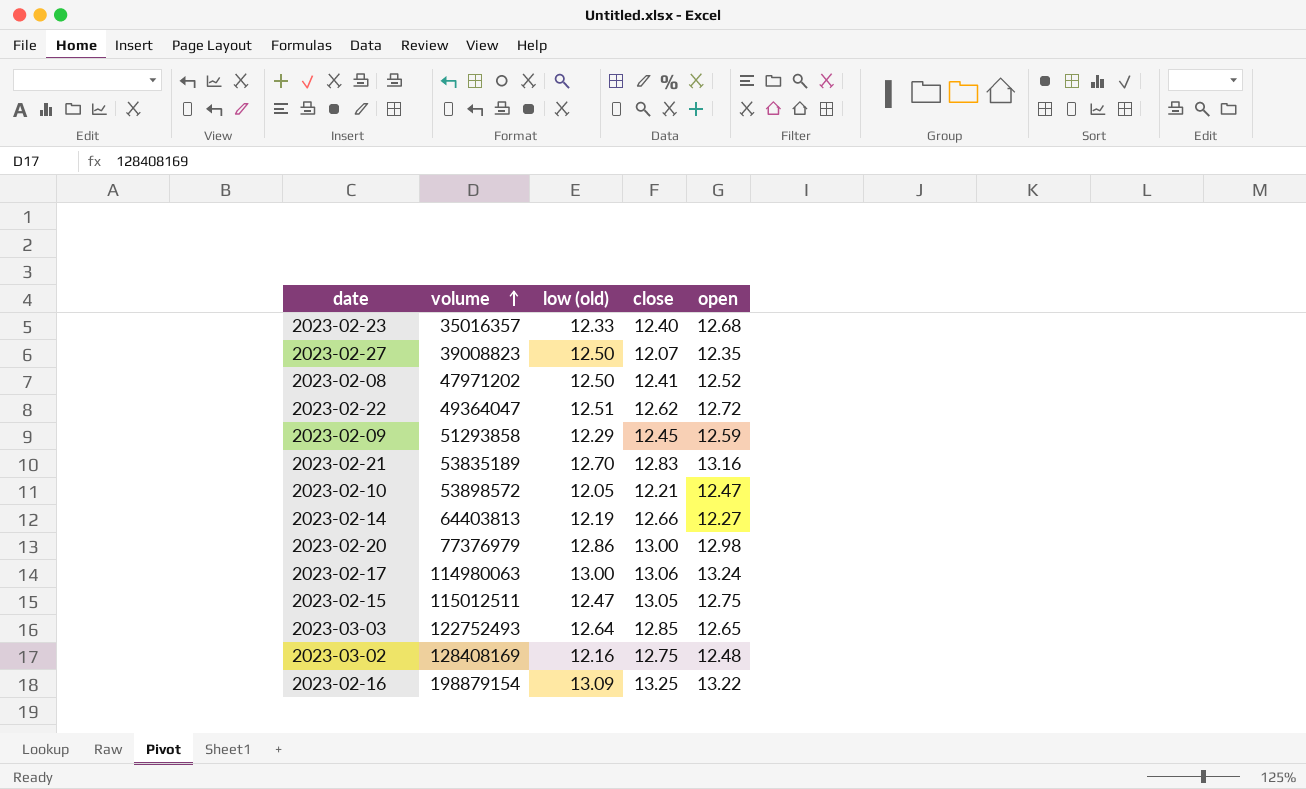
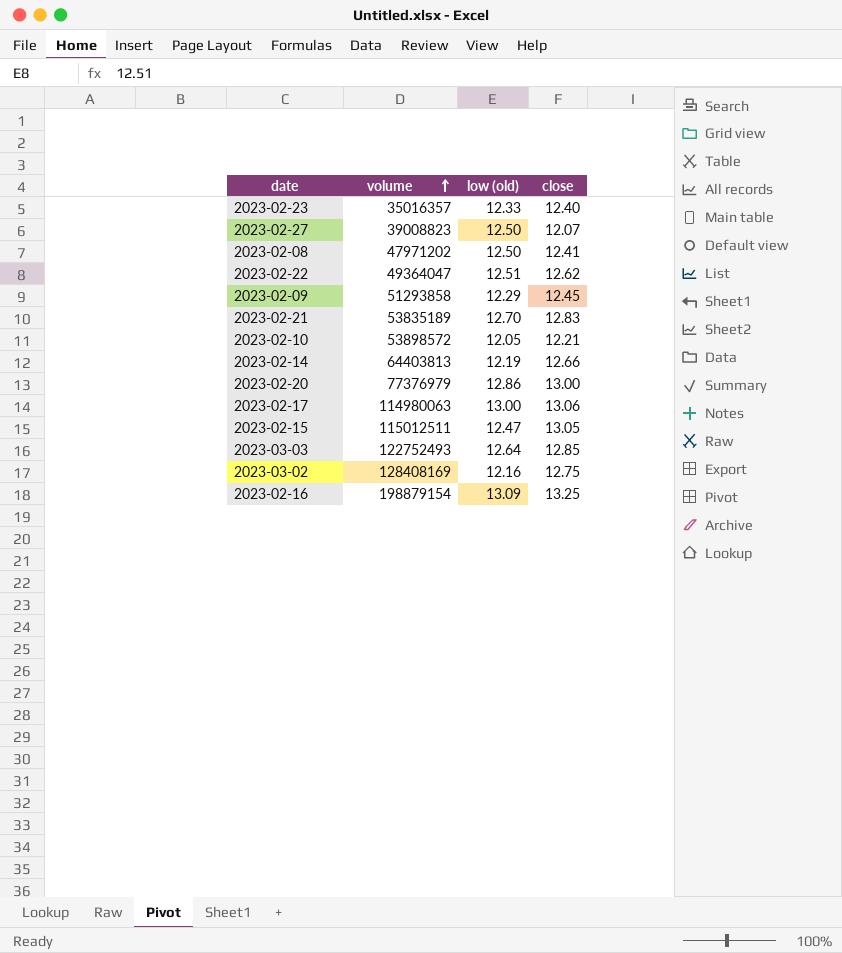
column open | position: 5 -> none

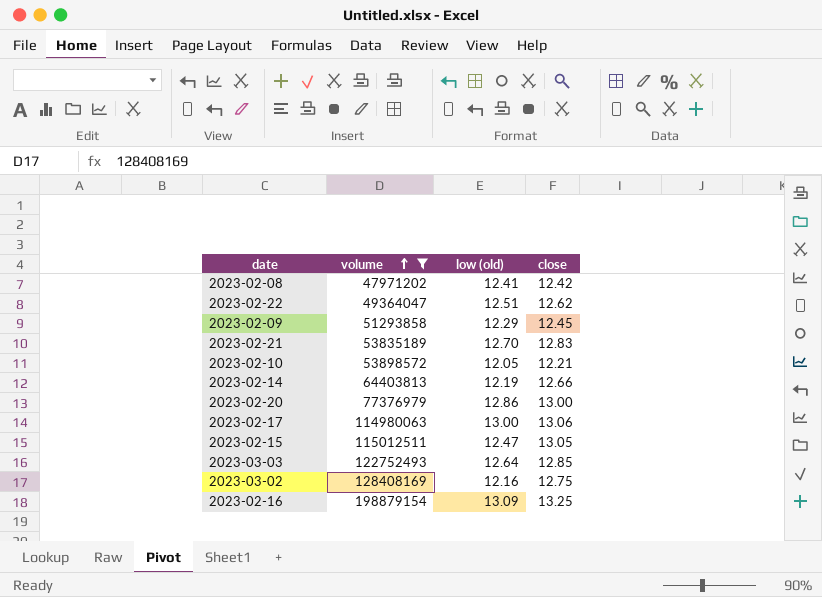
filter: none -> volume >= 47971202
2023-02-08 | low (old): 12.50 -> 12.41
2023-02-08 | close: 12.41 -> 12.42

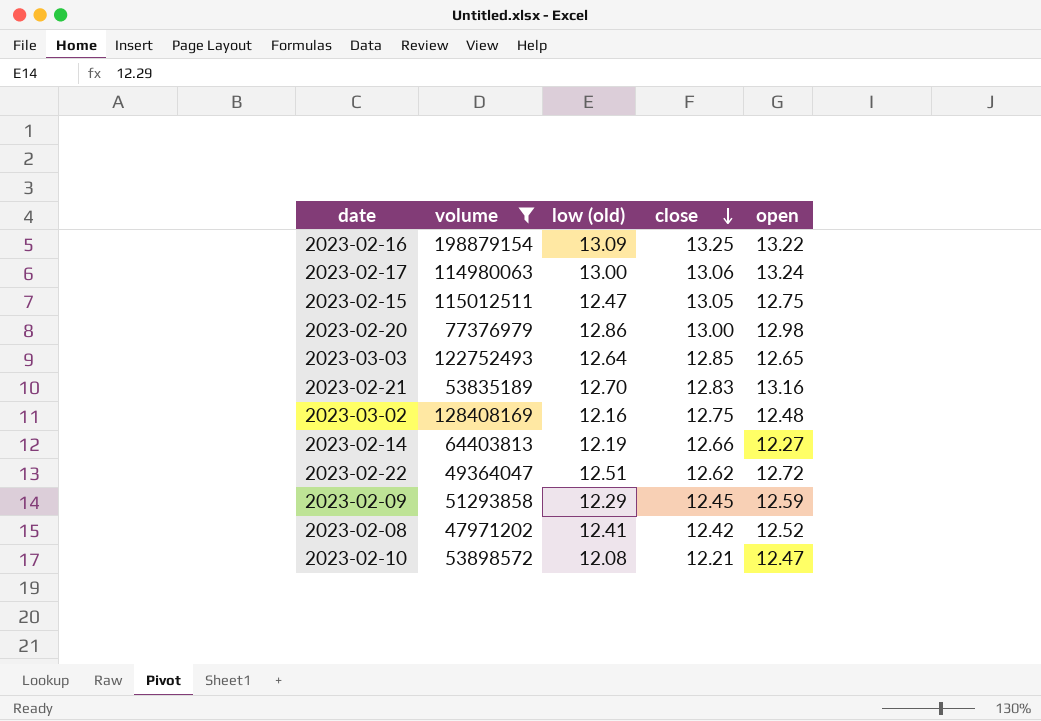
row order: volume ascending -> close descending
column open | position: none -> 5
2023-02-10 | low (old): 12.05 -> 12.08

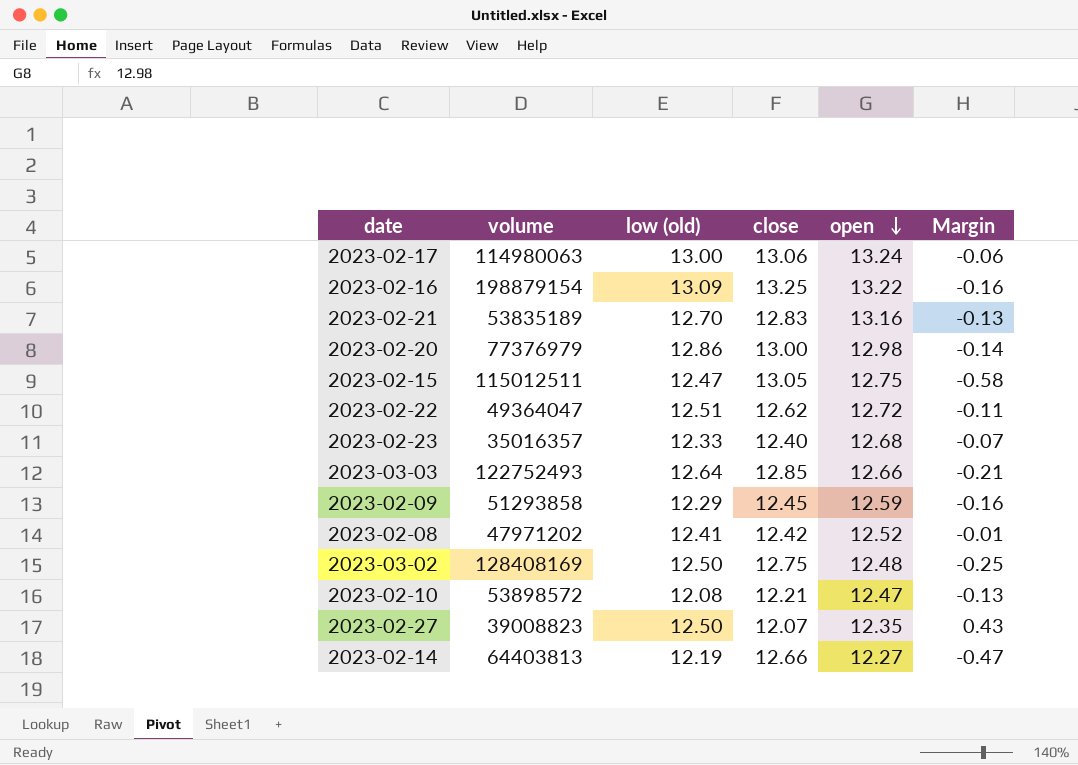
filter: volume >= 47971202 -> none
row order: close descending -> open descending
column Margin | formula: none -> [low (old)] - [close]
2023-03-03 | open: 12.65 -> 12.66
2023-03-02 | low (old): 12.16 -> 12.50

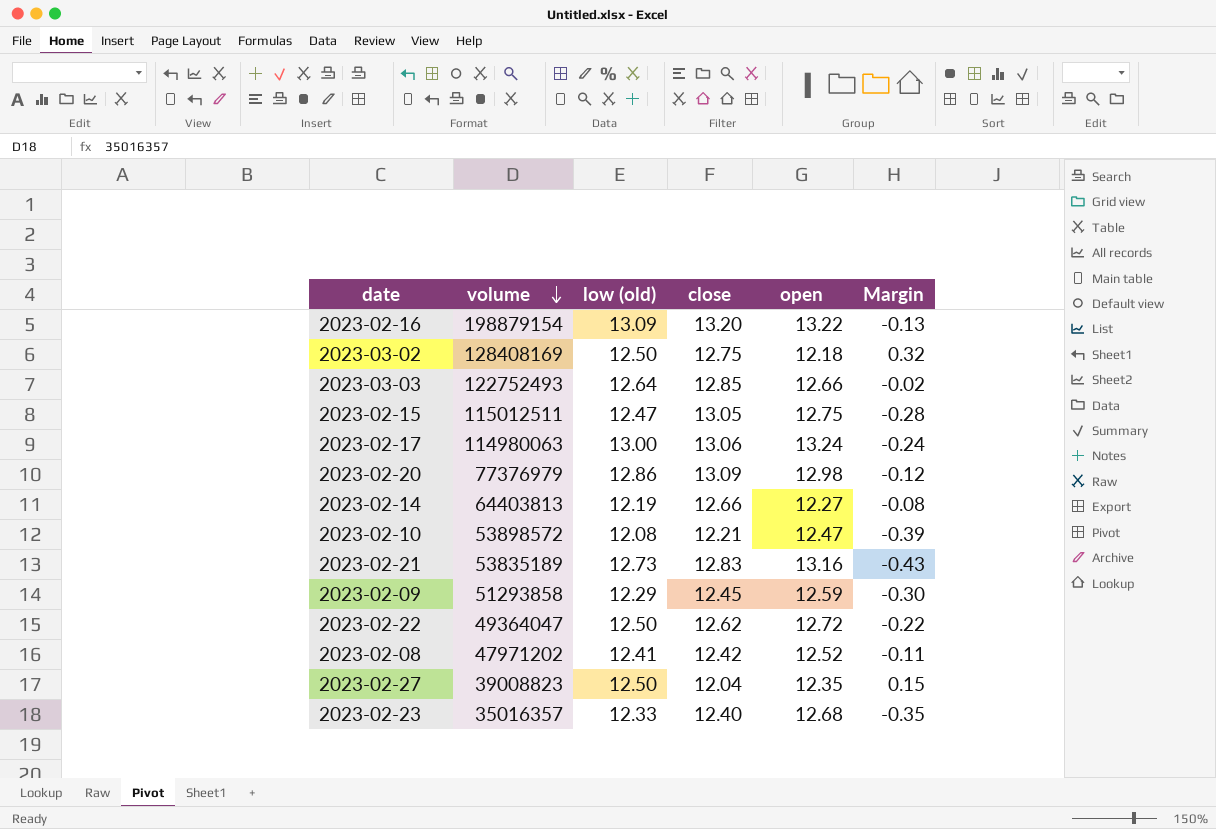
row order: open descending -> volume descending
column Margin | formula: [low (old)] - [close] -> [low (old)] - [open]
2023-02-16 | close: 13.25 -> 13.20
2023-03-02 | open: 12.48 -> 12.18
2023-02-20 | close: 13.00 -> 13.09
2023-02-21 | low (old): 12.70 -> 12.73
2023-02-22 | low (old): 12.51 -> 12.50
2023-02-27 | close: 12.07 -> 12.04

